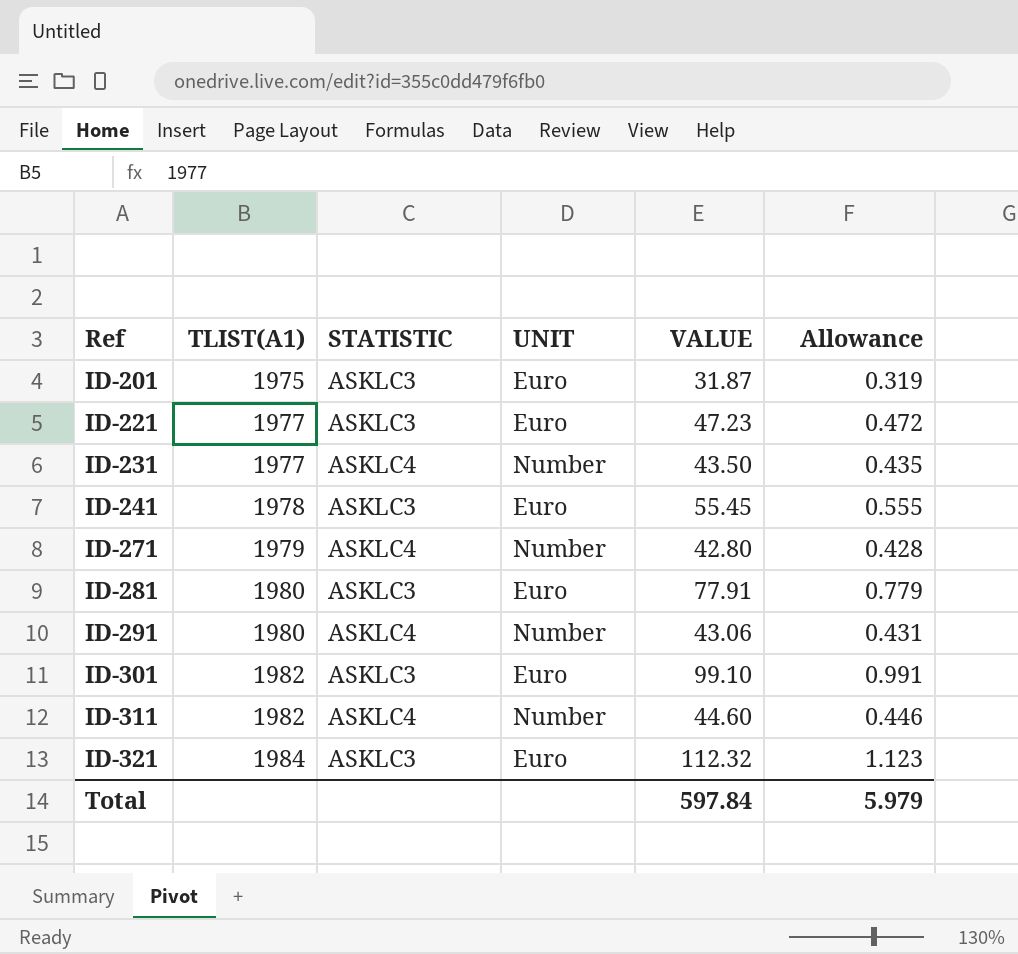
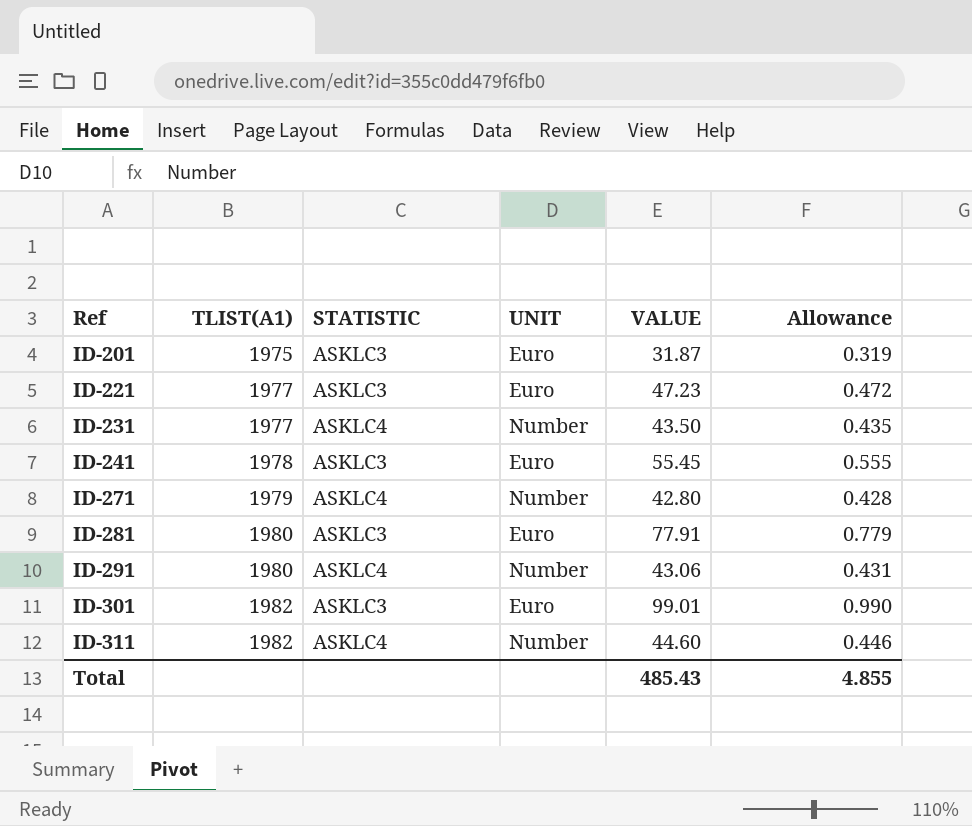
row ID-321: 1984 | ASKLC3 | Euro | 112.32 | 1.123 -> none
ID-301 | VALUE: 99.10 -> 99.01
ID-301 | Allowance: 0.991 -> 0.990
Total | VALUE: 597.84 -> 485.43
Total | Allowance: 5.979 -> 4.855

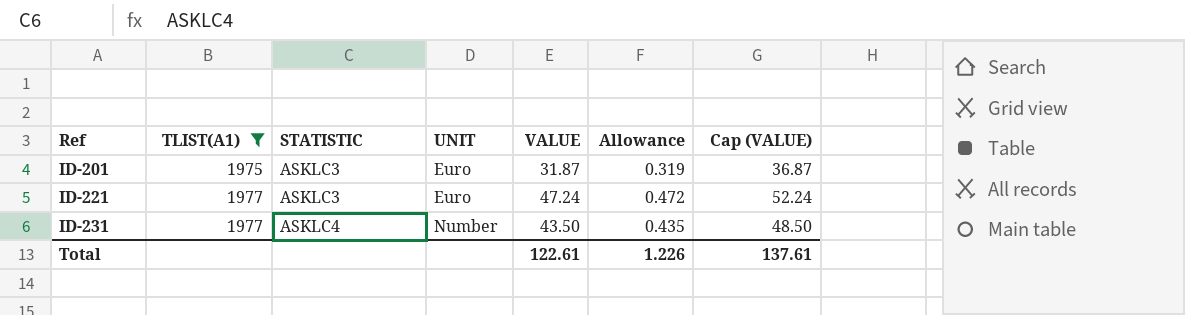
filter: none -> TLIST(A1) <= 1977
column Cap (VALUE) | formula: none -> [VALUE] + 5
ID-221 | VALUE: 47.23 -> 47.24
Total | VALUE: 485.43 -> 122.61
Total | Allowance: 4.855 -> 1.226

